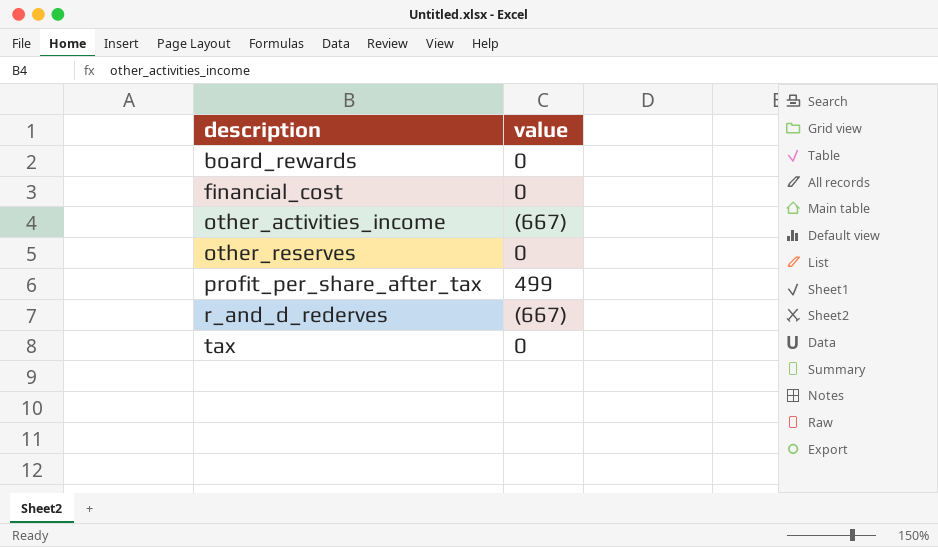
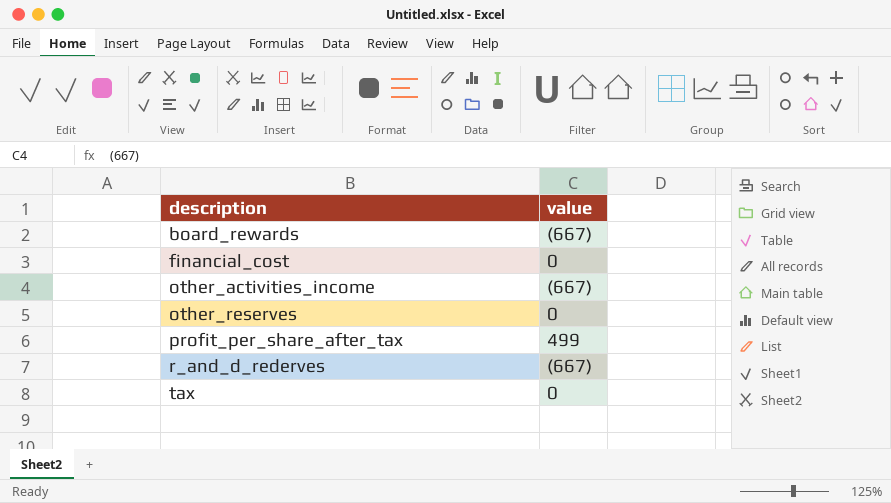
board_rewards | value: 0 -> (667)

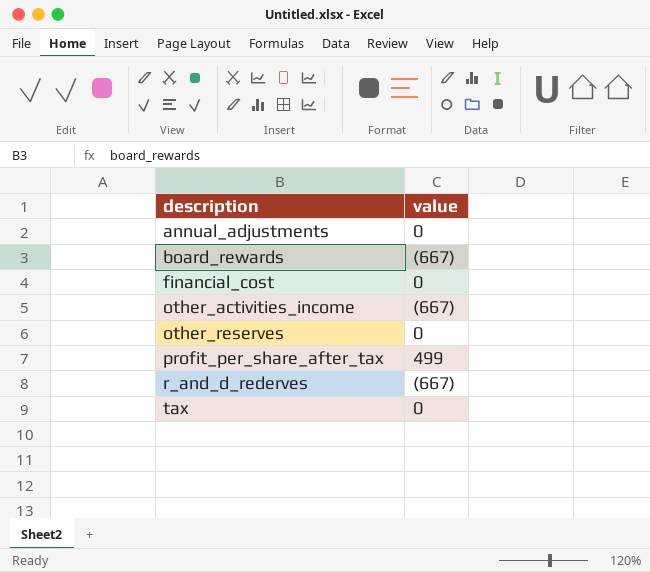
row annual_adjustments: none -> 0

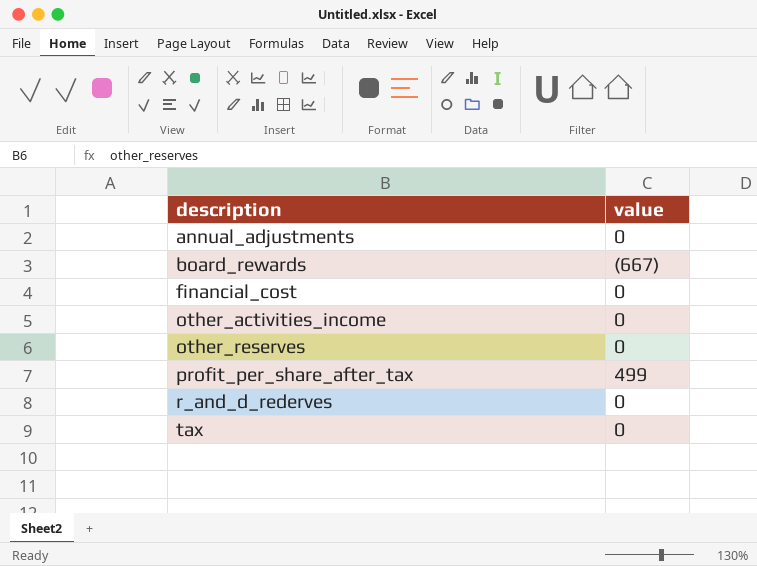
other_activities_income | value: (667) -> 0
r_and_d_rederves | value: (667) -> 0

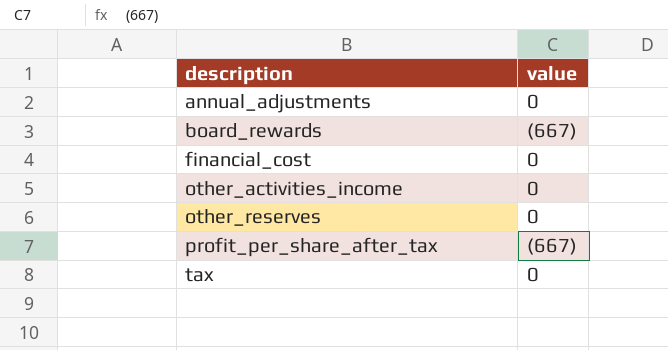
row r_and_d_rederves: 0 -> none
profit_per_share_after_tax | value: 499 -> (667)

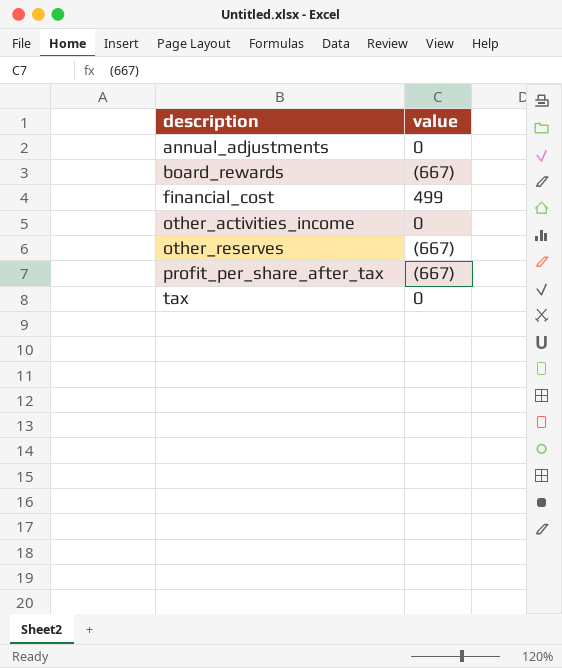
financial_cost | value: 0 -> 499
other_reserves | value: 0 -> (667)

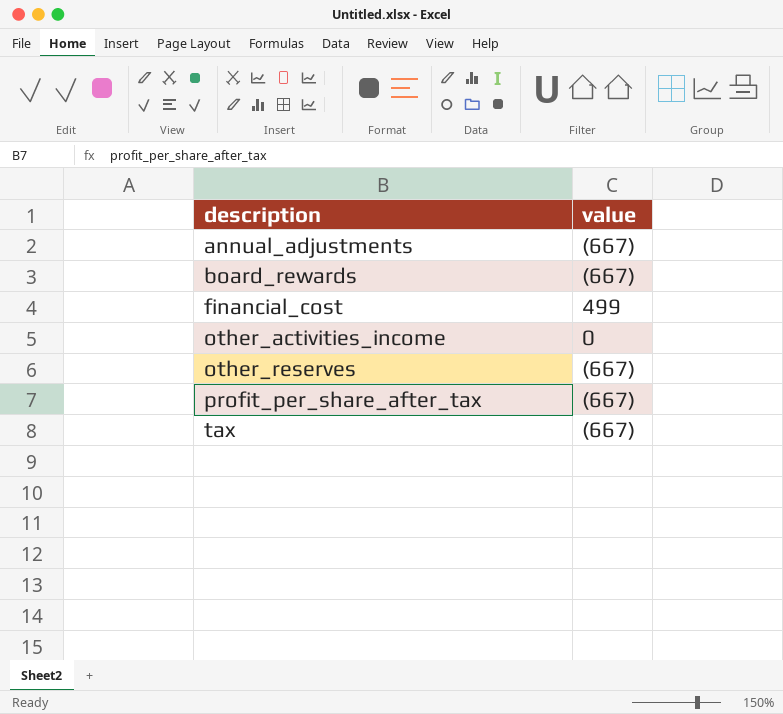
annual_adjustments | value: 0 -> (667)
tax | value: 0 -> (667)

